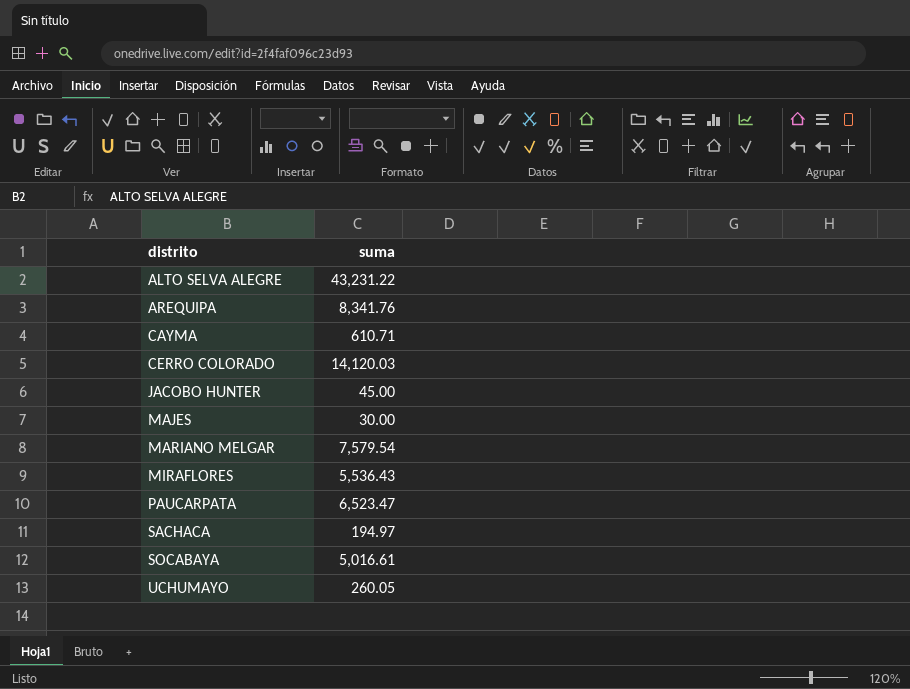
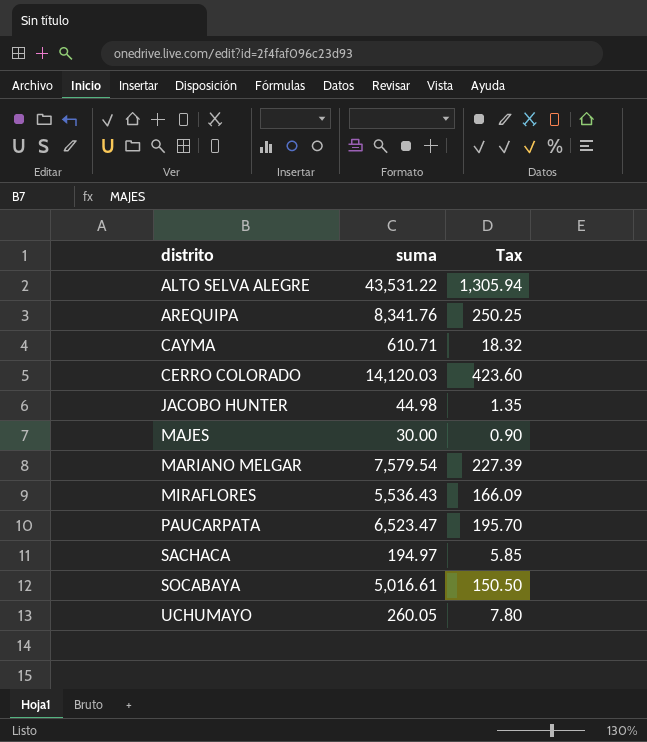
column Tax | formula: none -> [suma] * 0.03
ALTO SELVA ALEGRE | suma: 43,231.22 -> 43,531.22
JACOBO HUNTER | suma: 45.00 -> 44.98

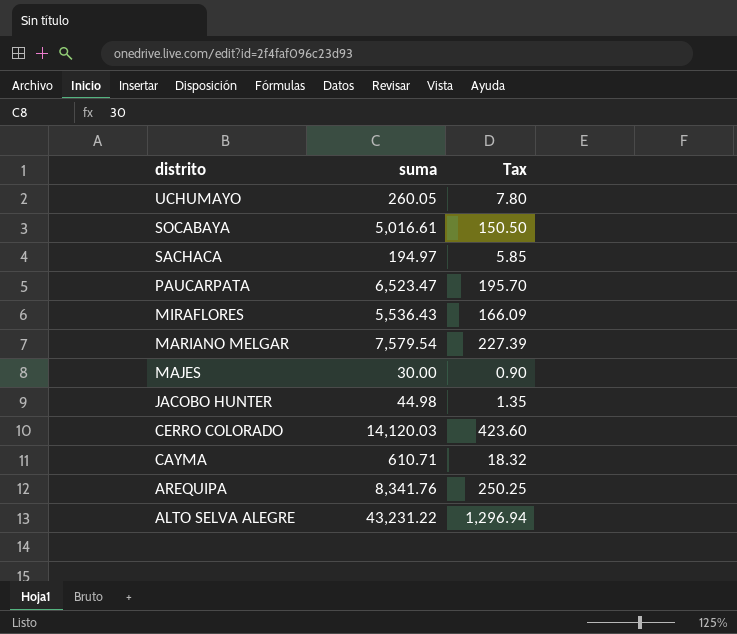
row order: distrito ascending -> distrito descending
ALTO SELVA ALEGRE | suma: 43,531.22 -> 43,231.22
ALTO SELVA ALEGRE | Tax: 1,305.94 -> 1,296.94

